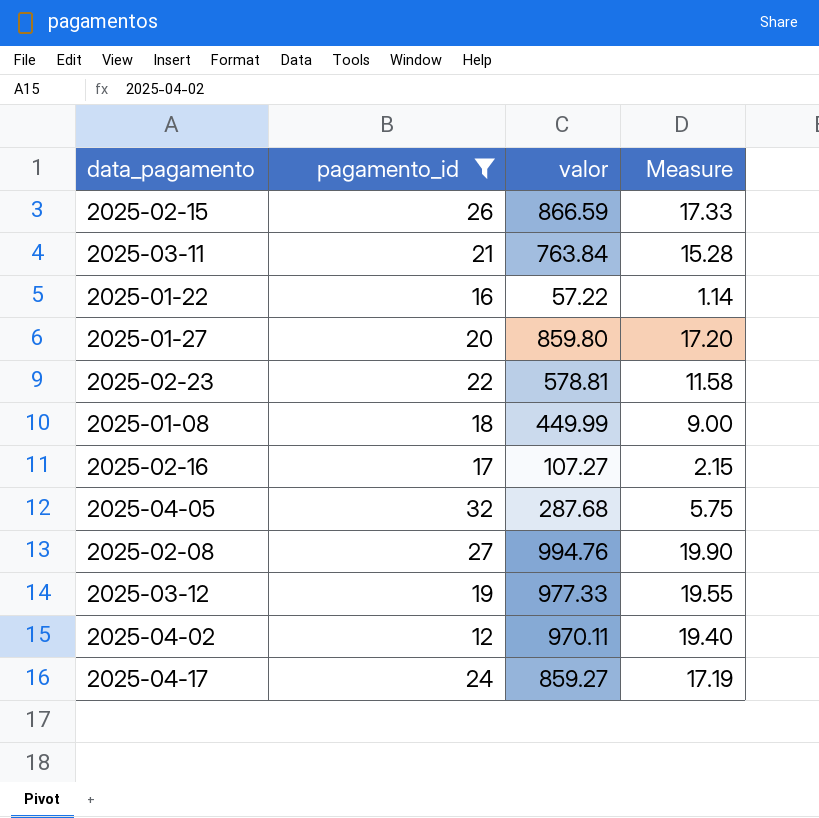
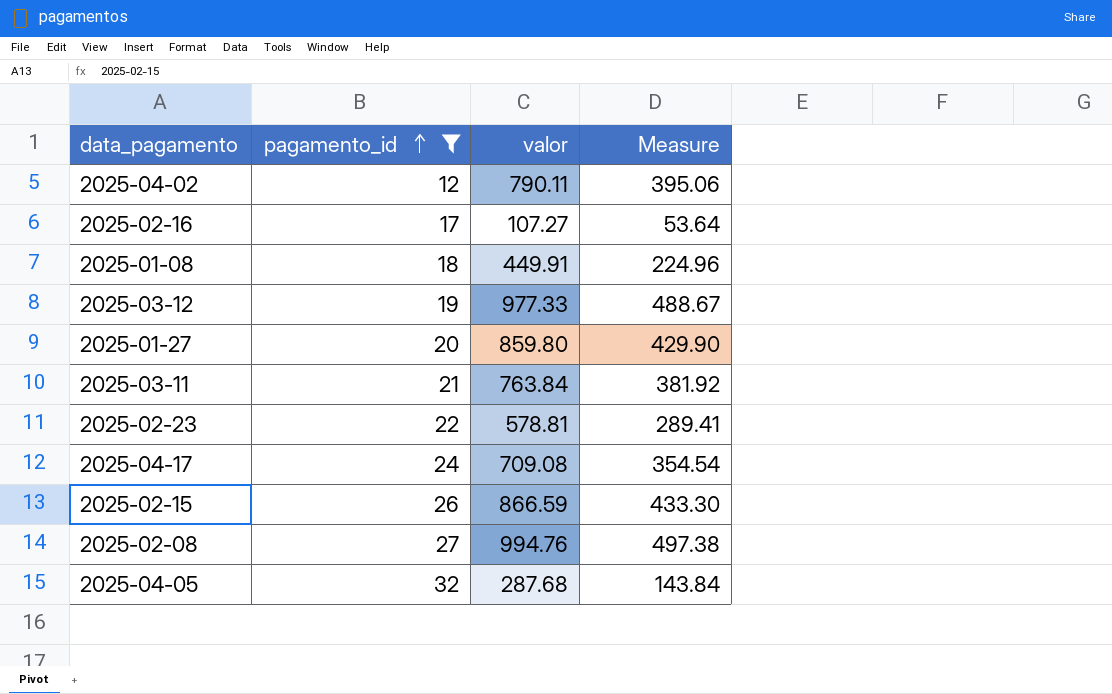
row order: none -> pagamento_id ascending
column Measure | formula: [valor] * 0.02 -> [valor] * 0.5
row 2025-01-22: 16 | 57.22 | 1.14 -> none
2025-04-02 | valor: 970.11 -> 790.11
2025-01-08 | valor: 449.99 -> 449.91
2025-04-17 | valor: 859.27 -> 709.08

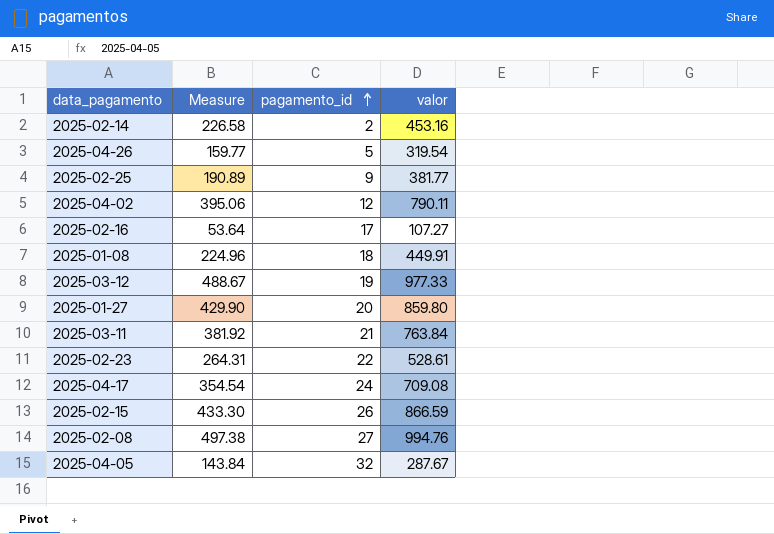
filter: pagamento_id >= 12 -> none
column Measure | position: 4 -> 2
2025-02-23 | Measure: 289.41 -> 264.31
2025-02-23 | valor: 578.81 -> 528.61
2025-04-05 | valor: 287.68 -> 287.67

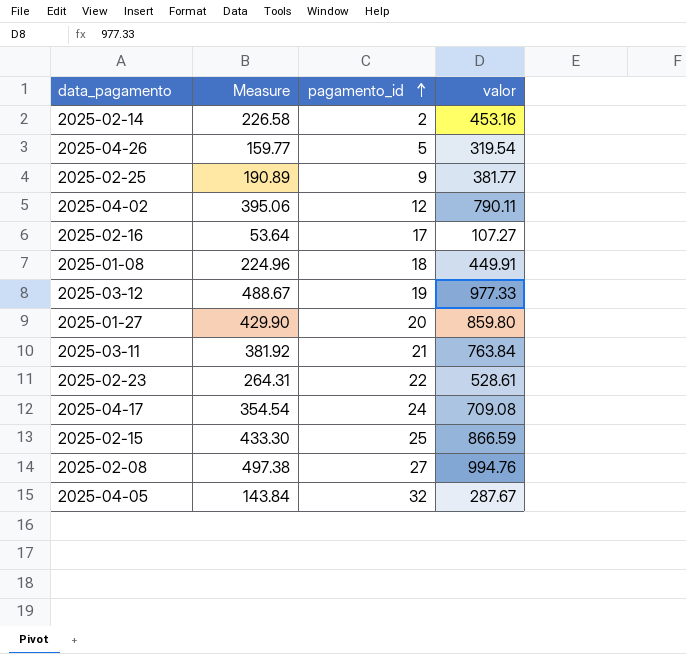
2025-02-15 | pagamento_id: 26 -> 25

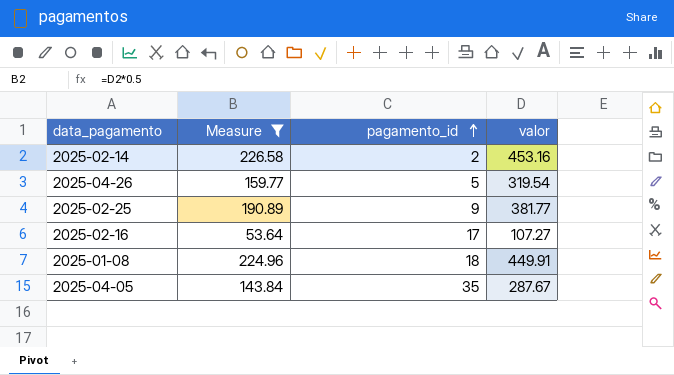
filter: none -> Measure <= 226.58
2025-04-05 | pagamento_id: 32 -> 35

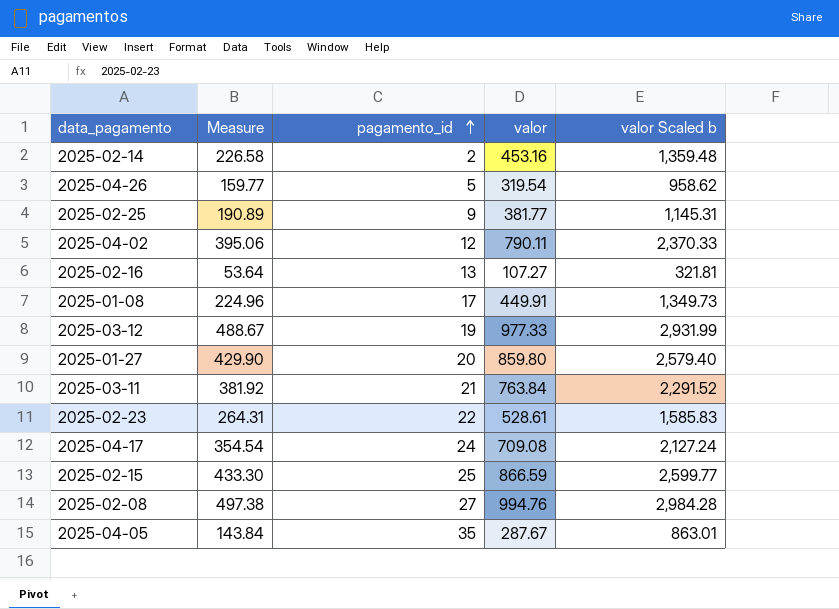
filter: Measure <= 226.58 -> none
column valor Scaled b | formula: none -> [valor] * 3
2025-02-16 | pagamento_id: 17 -> 13
2025-01-08 | pagamento_id: 18 -> 17

